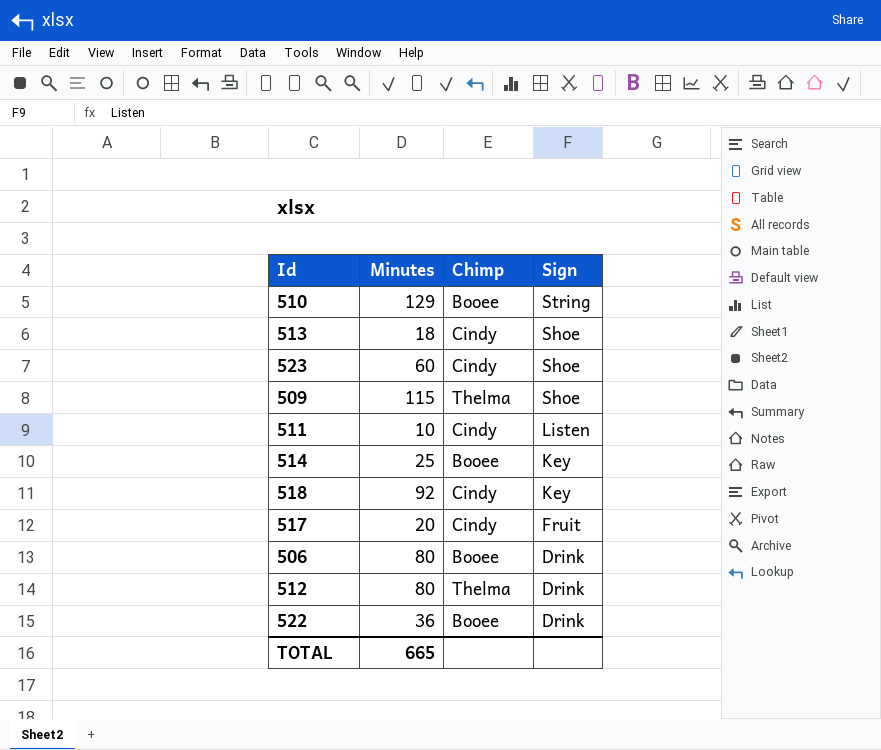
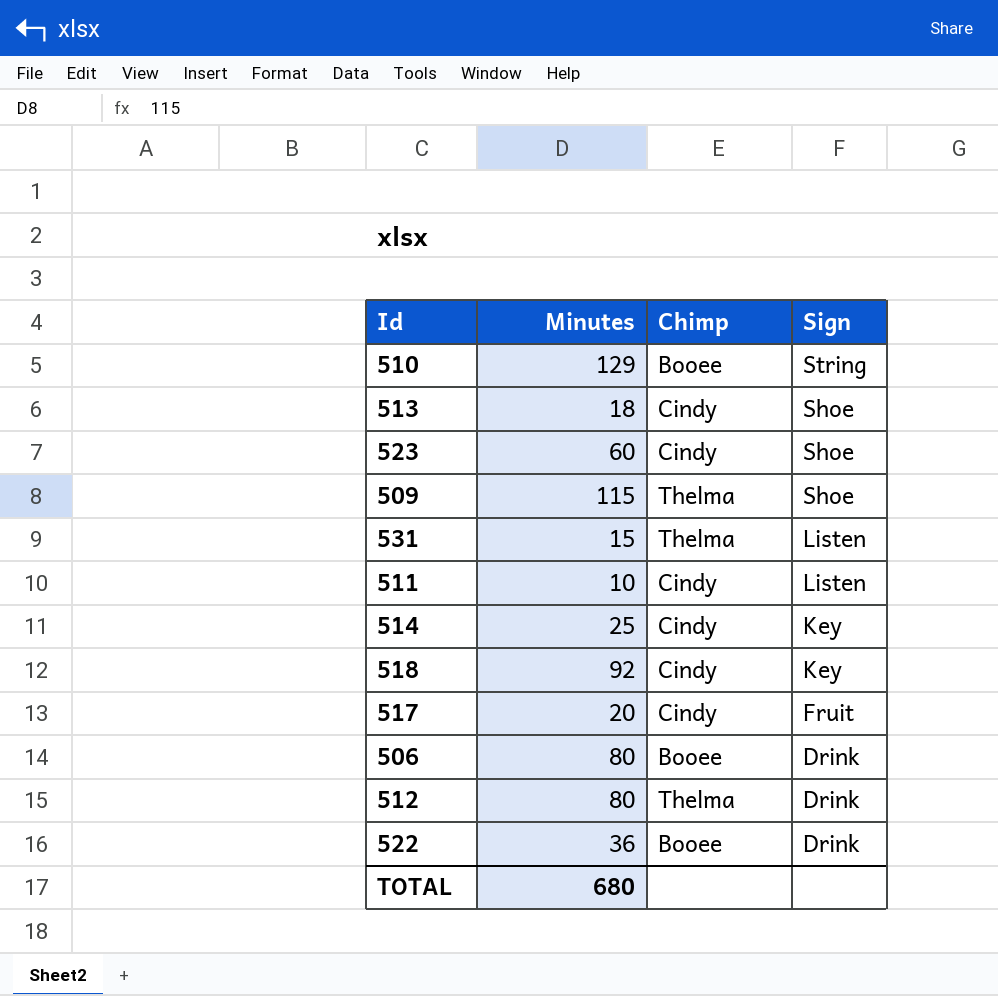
row 531: none -> 15 | Thelma | Listen
514 | Chimp: Booee -> Cindy
TOTAL | Minutes: 665 -> 680

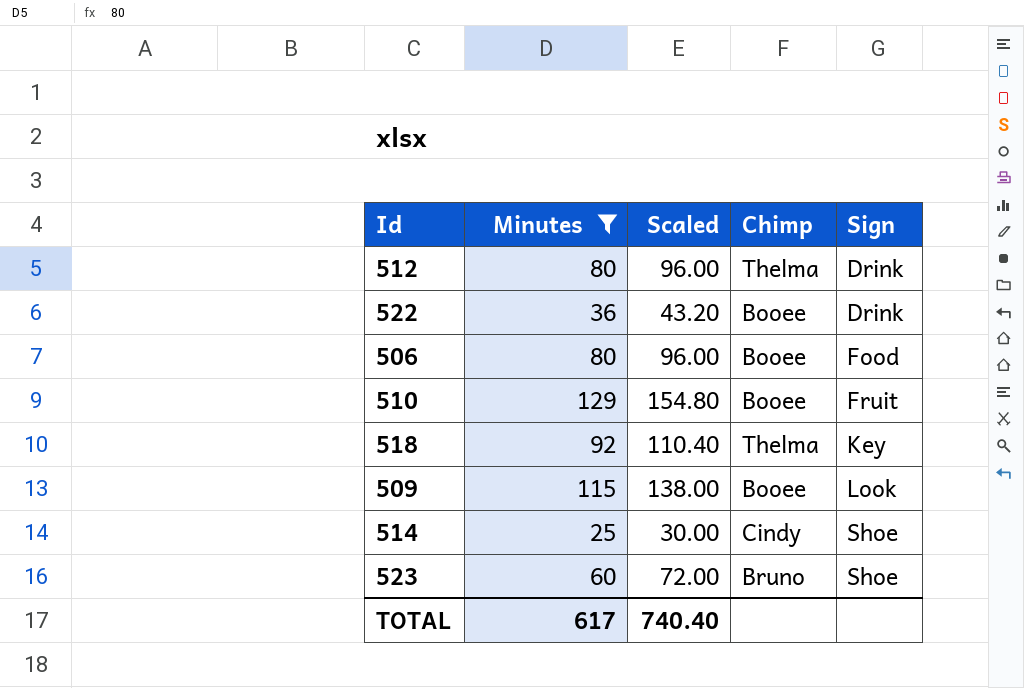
filter: none -> Minutes >= 25
row order: Sign descending -> Sign ascending
column Scaled | formula: none -> [Minutes] * 1.2
506 | Sign: Drink -> Food
510 | Sign: String -> Fruit
518 | Chimp: Cindy -> Thelma
509 | Chimp: Thelma -> Booee
509 | Sign: Shoe -> Look
514 | Sign: Key -> Shoe
523 | Chimp: Cindy -> Bruno
TOTAL | Minutes: 680 -> 617

